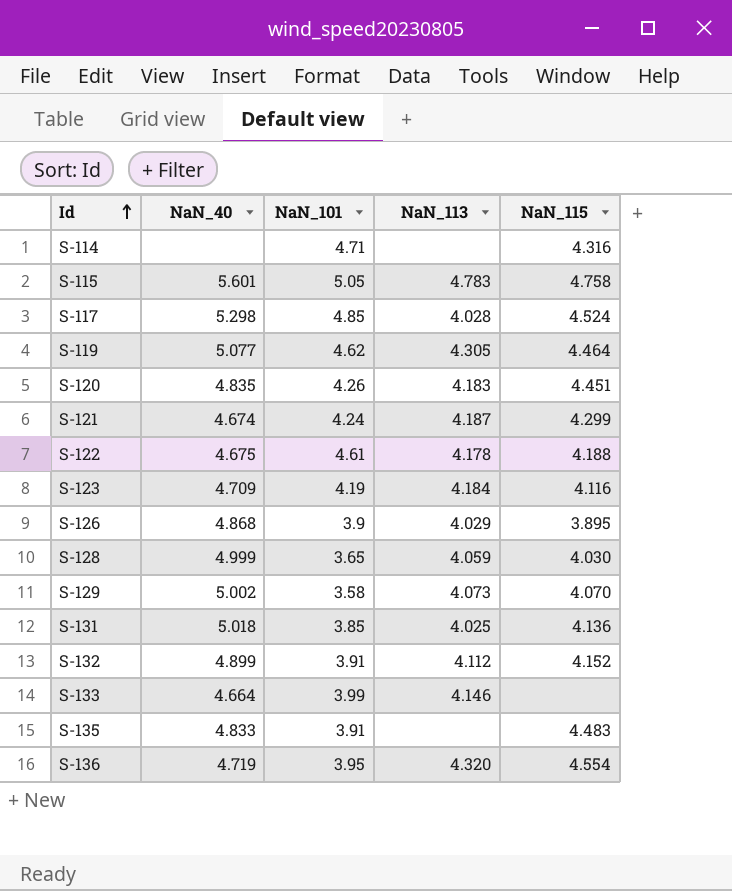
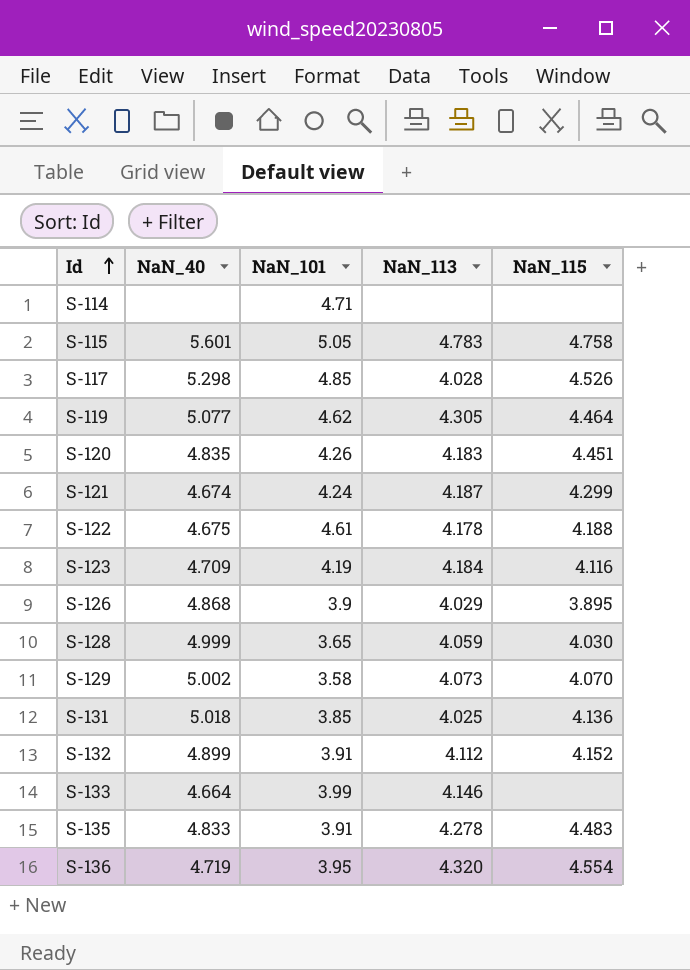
S-114 | NaN_115: 4.316 -> none
S-117 | NaN_115: 4.524 -> 4.526
S-135 | NaN_113: none -> 4.278

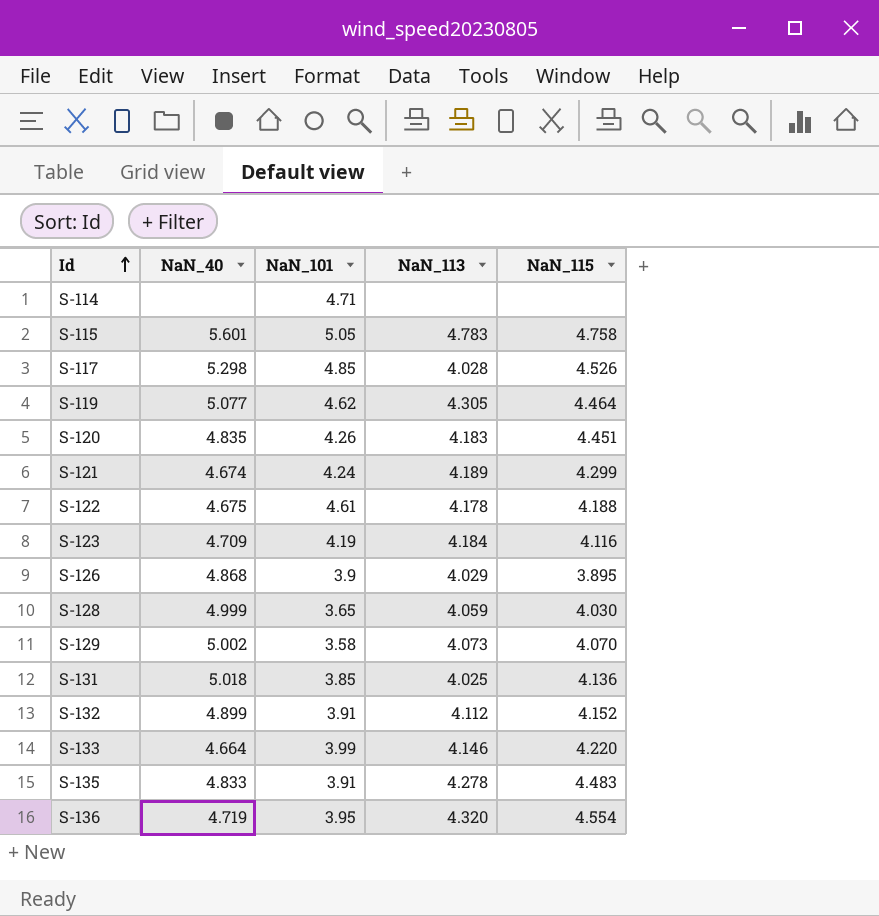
S-121 | NaN_113: 4.187 -> 4.189
S-133 | NaN_115: none -> 4.220

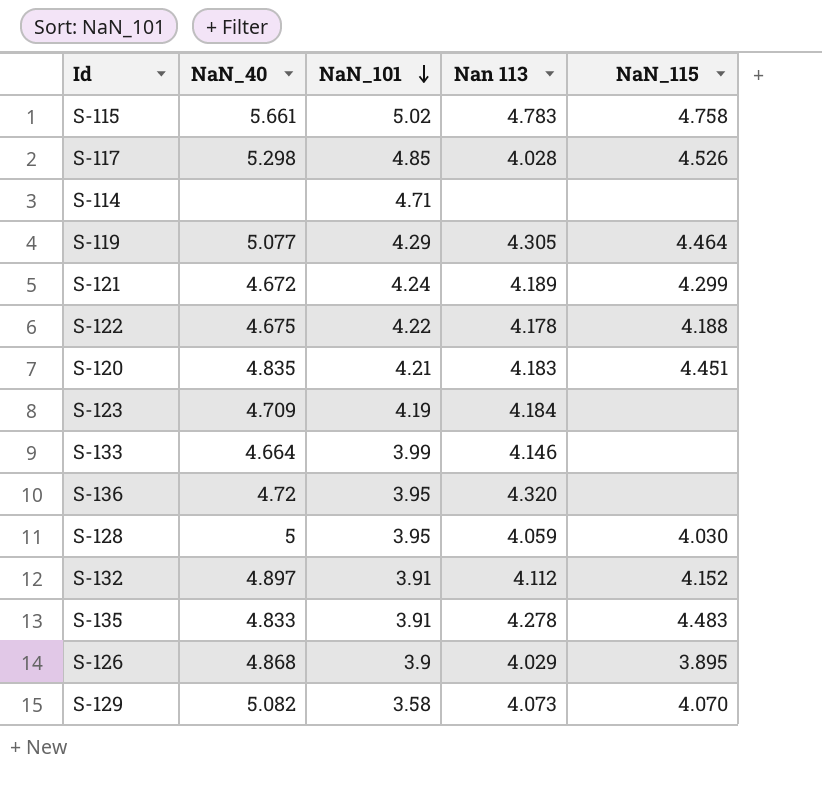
row order: Id ascending -> NaN_101 descending
column name: NaN_113 -> Nan 113
row S-131: 5.018 | 3.85 | 4.025 | 4.136 -> none
S-115 | NaN_40: 5.601 -> 5.661
S-115 | NaN_101: 5.05 -> 5.02
S-119 | NaN_101: 4.62 -> 4.29
S-121 | NaN_40: 4.674 -> 4.672
S-122 | NaN_101: 4.61 -> 4.22
S-120 | NaN_101: 4.26 -> 4.21
S-123 | NaN_115: 4.116 -> none
S-133 | NaN_115: 4.220 -> none
S-136 | NaN_40: 4.719 -> 4.72
S-136 | NaN_115: 4.554 -> none
S-128 | NaN_40: 4.999 -> 5
S-128 | NaN_101: 3.65 -> 3.95
S-132 | NaN_40: 4.899 -> 4.897
S-129 | NaN_40: 5.002 -> 5.082

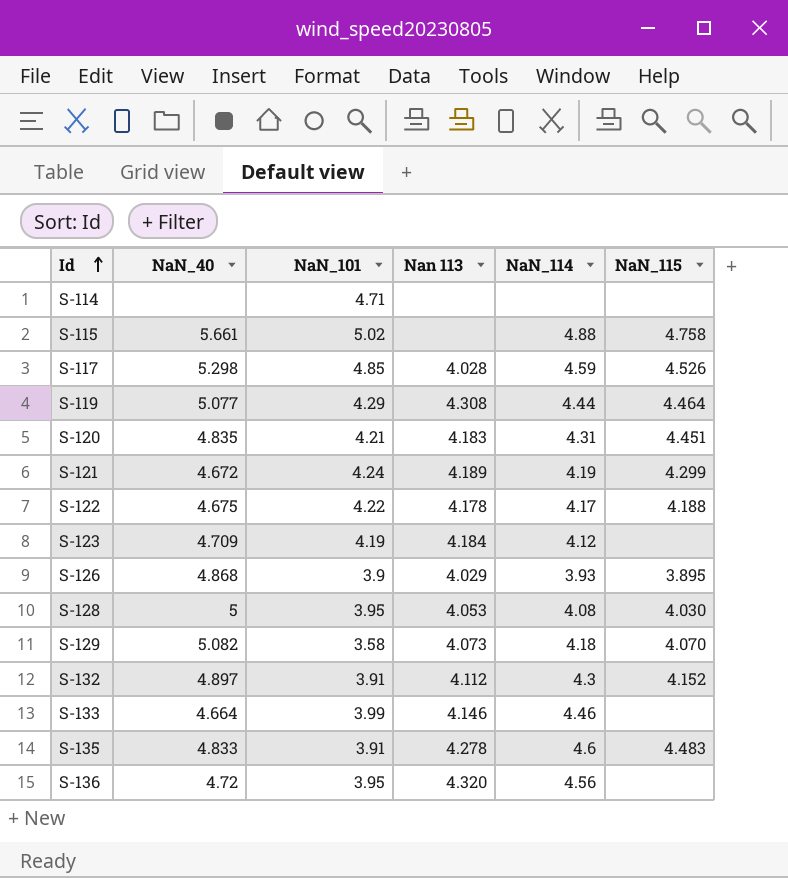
row order: NaN_101 descending -> Id ascending
column NaN_114 | position: none -> 5
S-115 | Nan 113: 4.783 -> none
S-119 | Nan 113: 4.305 -> 4.308
S-128 | Nan 113: 4.059 -> 4.053

